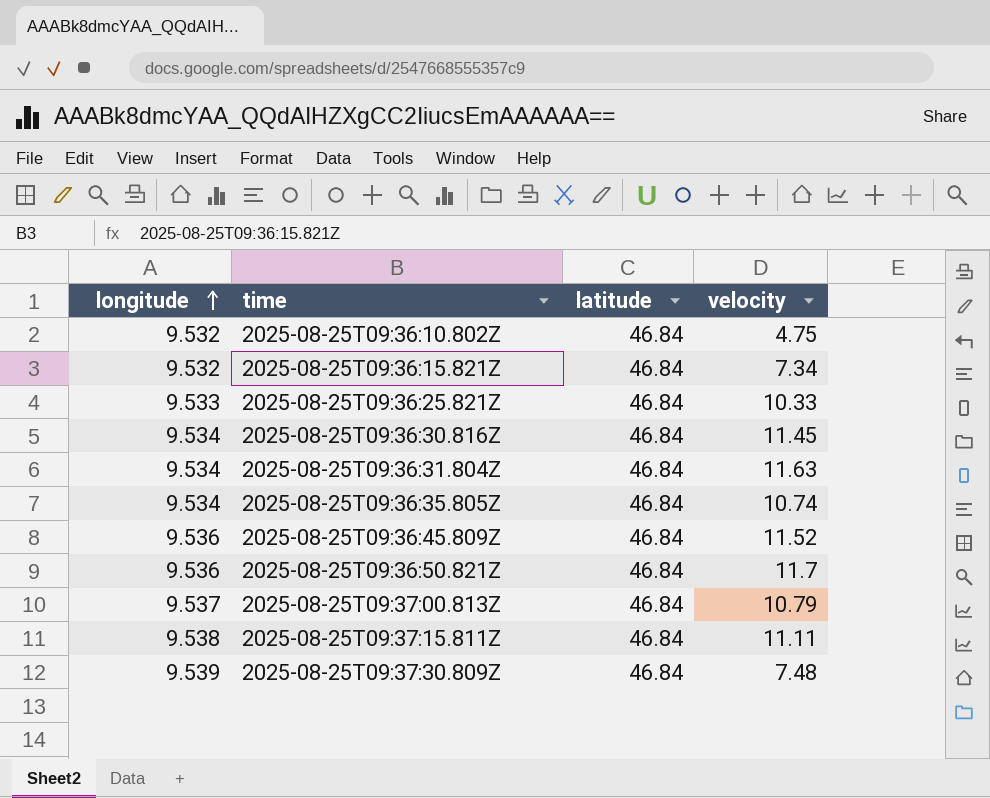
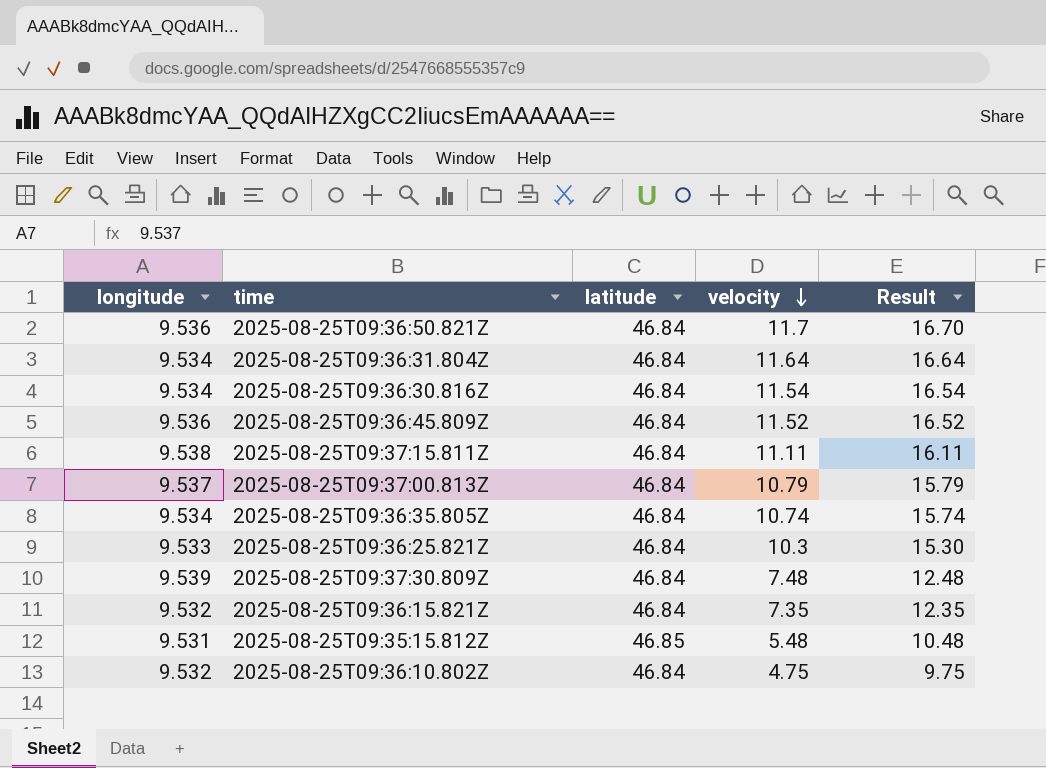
row order: longitude ascending -> velocity descending
column Result | formula: none -> [velocity] + 5
2025-08-25T09:36:31.804Z | velocity: 11.63 -> 11.64
2025-08-25T09:36:30.816Z | velocity: 11.45 -> 11.54
2025-08-25T09:36:25.821Z | velocity: 10.33 -> 10.3
2025-08-25T09:36:15.821Z | velocity: 7.34 -> 7.35
row 2025-08-25T09:35:15.812Z: none -> 9.531 | 46.85 | 5.48 | 10.48

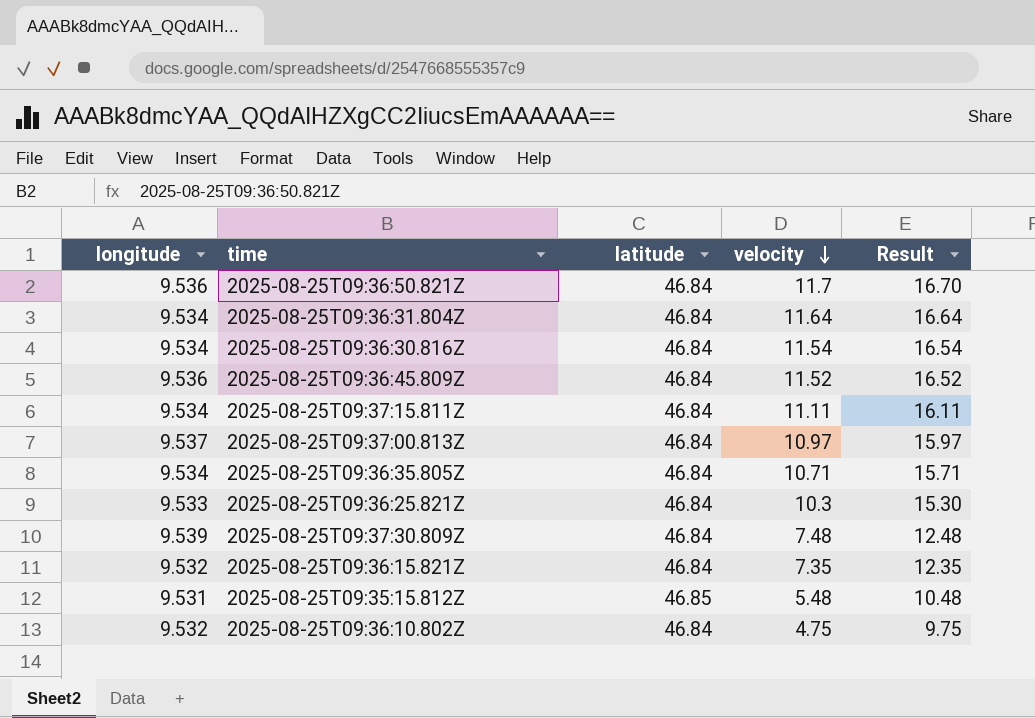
2025-08-25T09:37:15.811Z | longitude: 9.538 -> 9.534
2025-08-25T09:37:00.813Z | velocity: 10.79 -> 10.97
2025-08-25T09:37:00.813Z | Result: 15.79 -> 15.97
2025-08-25T09:36:35.805Z | velocity: 10.74 -> 10.71
2025-08-25T09:36:35.805Z | Result: 15.74 -> 15.71

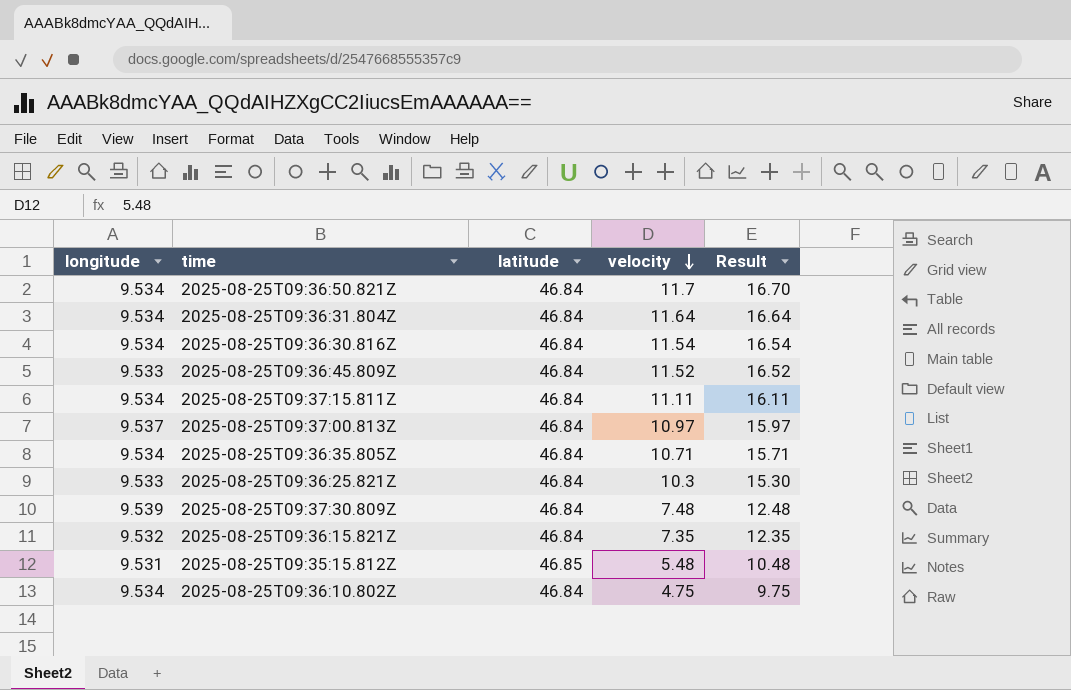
2025-08-25T09:36:50.821Z | longitude: 9.536 -> 9.534
2025-08-25T09:36:45.809Z | longitude: 9.536 -> 9.533
2025-08-25T09:36:10.802Z | longitude: 9.532 -> 9.534

